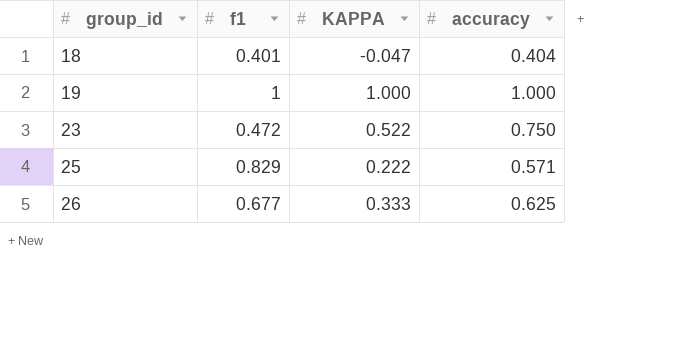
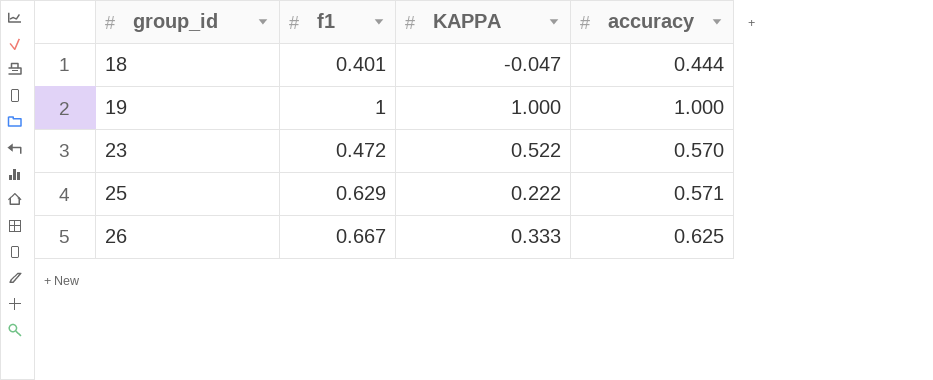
18 | accuracy: 0.404 -> 0.444
23 | accuracy: 0.750 -> 0.570
25 | f1: 0.829 -> 0.629
26 | f1: 0.677 -> 0.667

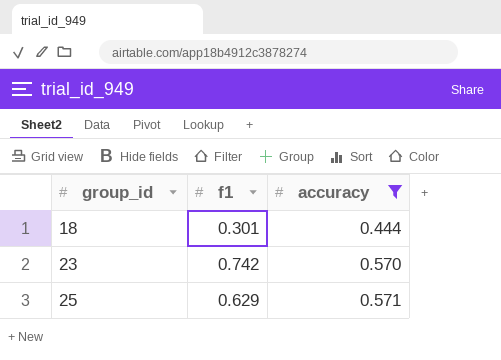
filter: none -> accuracy <= 0.571
column KAPPA | position: 3 -> none
18 | f1: 0.401 -> 0.301
23 | f1: 0.472 -> 0.742

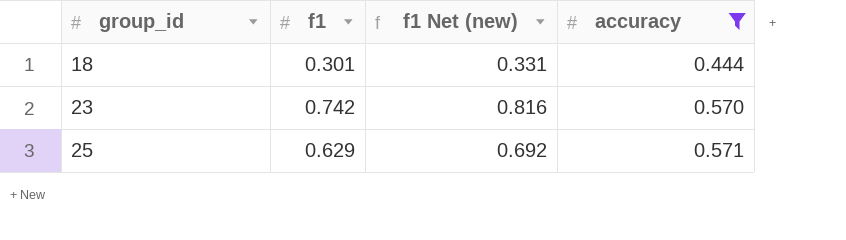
column f1 Net (new) | formula: none -> [f1] * 1.1

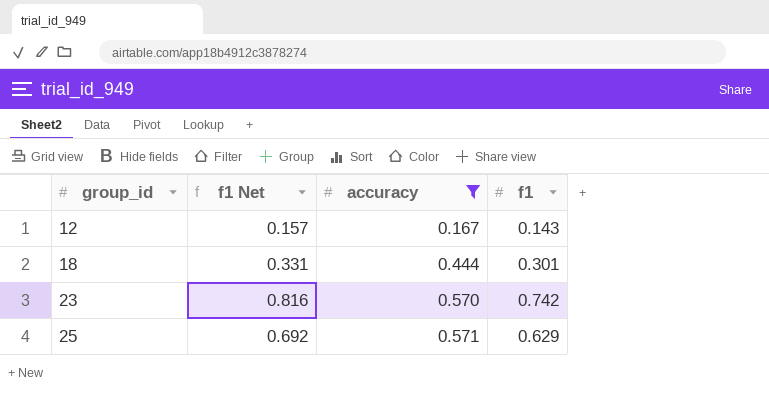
column name: f1 Net (new) -> f1 Net
column f1 | position: 2 -> 4
row 12: none -> 0.157 | 0.167 | 0.143

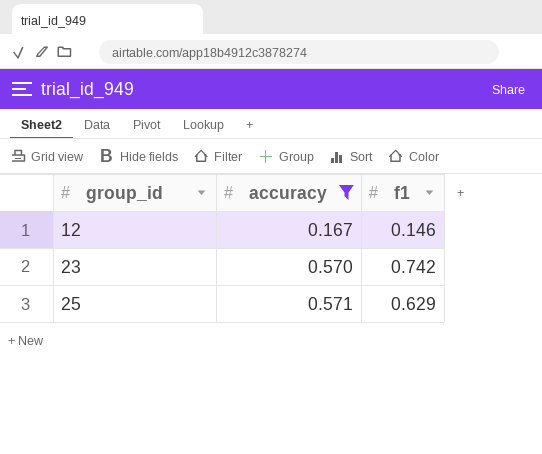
column f1 Net | formula: [f1] * 1.1 -> none
row 18: 0.331 | 0.444 | 0.301 -> none
12 | f1: 0.143 -> 0.146

